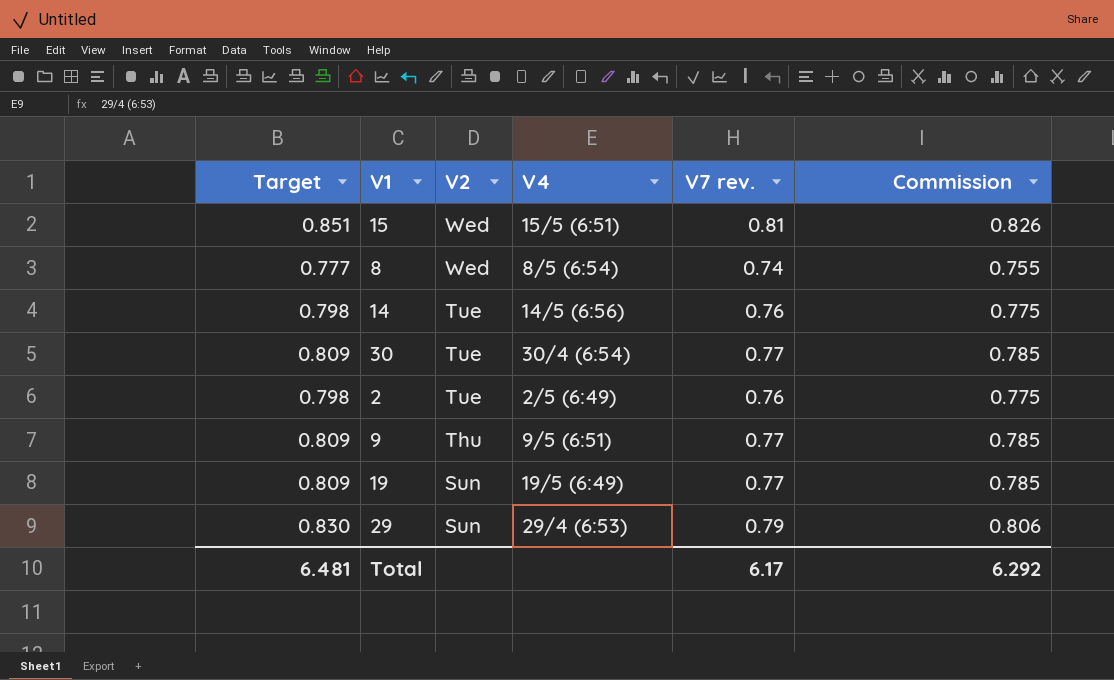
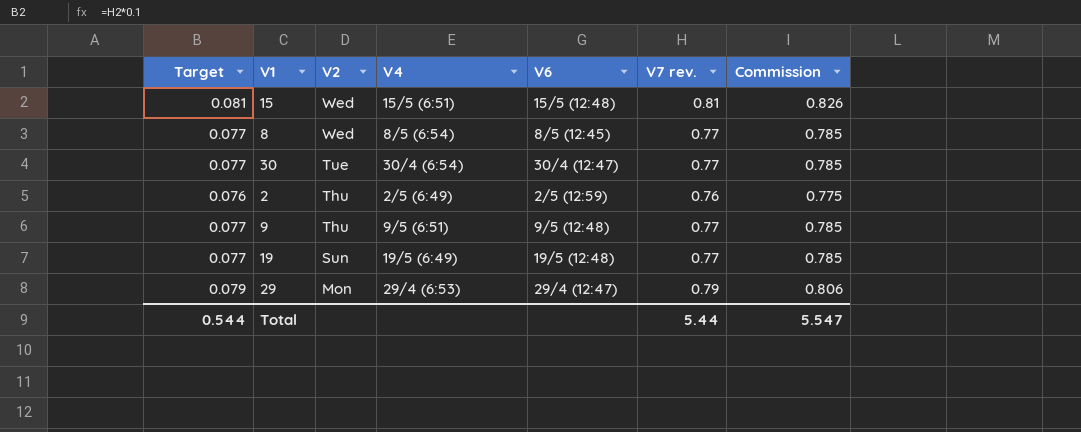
column Target | formula: [V7 rev.] * 1.05 -> [V7 rev.] * 0.1
column V6 | position: none -> 5
row 14: 0.798 | Tue | 14/5 (6:56) | 0.76 | 0.775 -> none
8 | V7 rev.: 0.74 -> 0.77
8 | Commission: 0.755 -> 0.785
2 | V2: Tue -> Thu
29 | V2: Sun -> Mon
Total | Target: 6.481 -> 0.544
Total | V7 rev.: 6.17 -> 5.44
Total | Commission: 6.292 -> 5.547

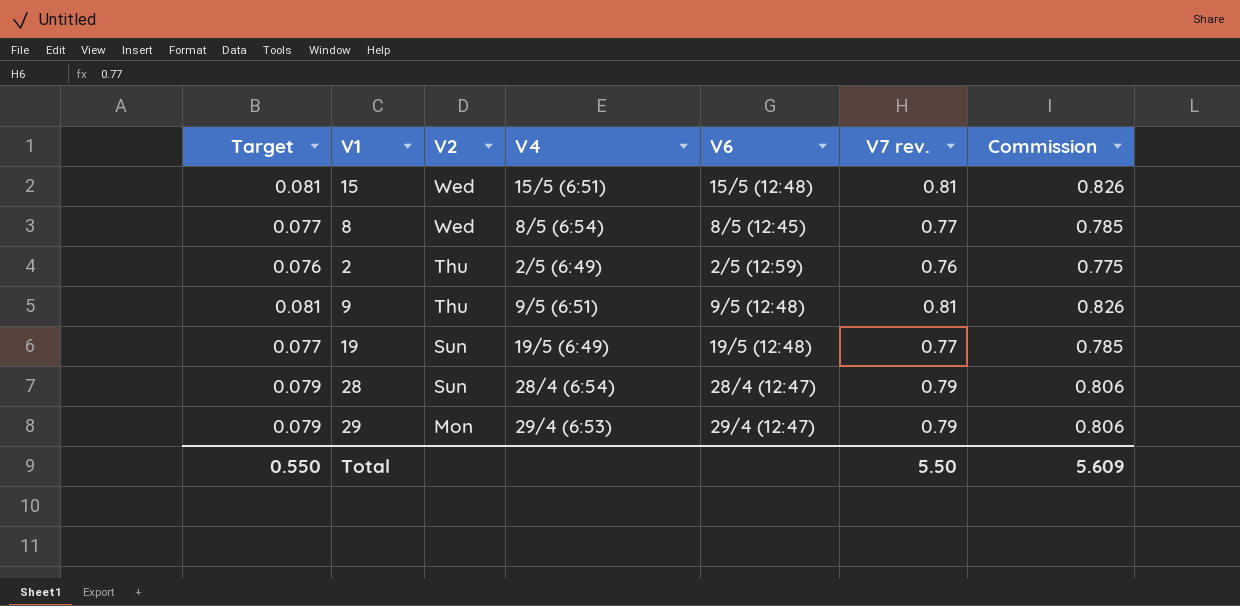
row 30: 0.077 | Tue | 30/4 (6:54) | 30/4 (12:47) | 0.77 | 0.785 -> none
9 | Target: 0.077 -> 0.081
9 | V7 rev.: 0.77 -> 0.81
9 | Commission: 0.785 -> 0.826
row 28: none -> 0.079 | Sun | 28/4 (6:54) | 28/4 (12:47) | 0.79 | 0.806
Total | Target: 0.544 -> 0.550
Total | V7 rev.: 5.44 -> 5.50
Total | Commission: 5.547 -> 5.609

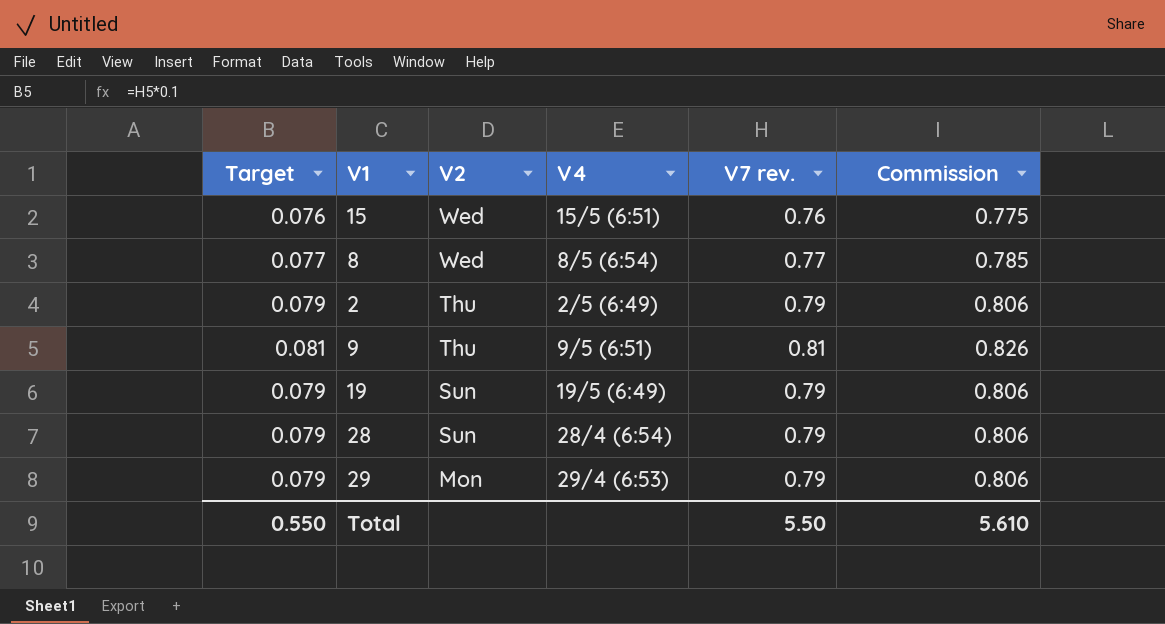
column V6 | position: 5 -> none
15 | Target: 0.081 -> 0.076
15 | V7 rev.: 0.81 -> 0.76
15 | Commission: 0.826 -> 0.775
2 | Target: 0.076 -> 0.079
2 | V7 rev.: 0.76 -> 0.79
2 | Commission: 0.775 -> 0.806
19 | Target: 0.077 -> 0.079
19 | V7 rev.: 0.77 -> 0.79
19 | Commission: 0.785 -> 0.806
Total | Commission: 5.609 -> 5.610

